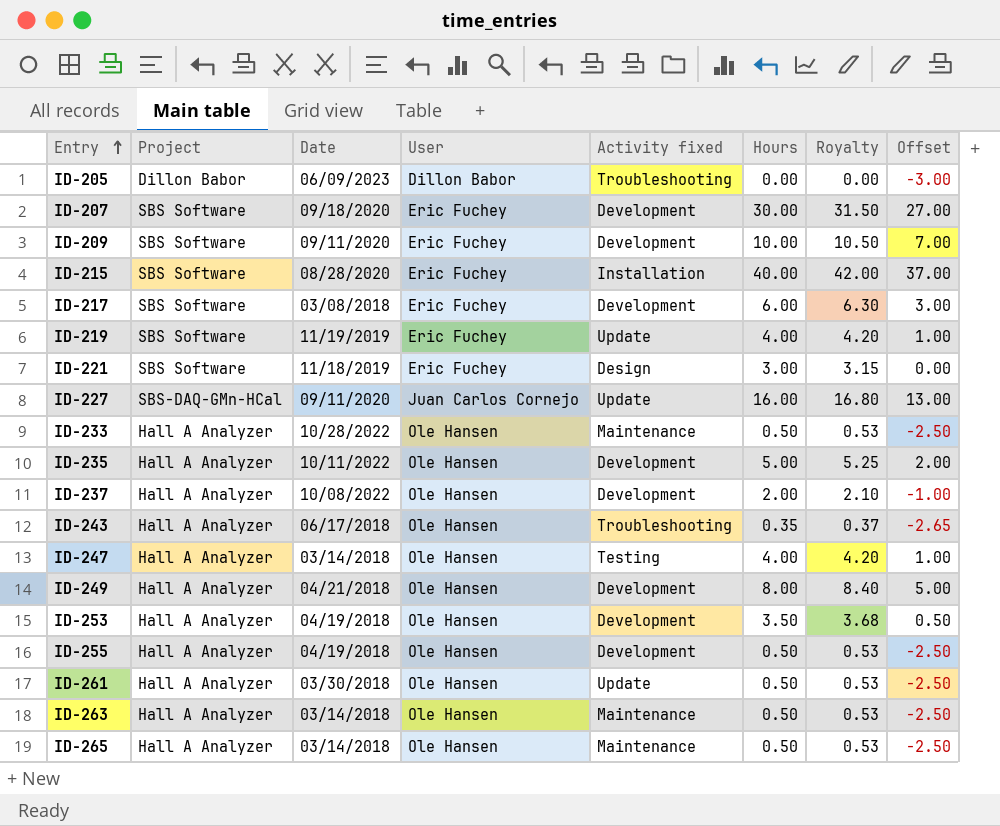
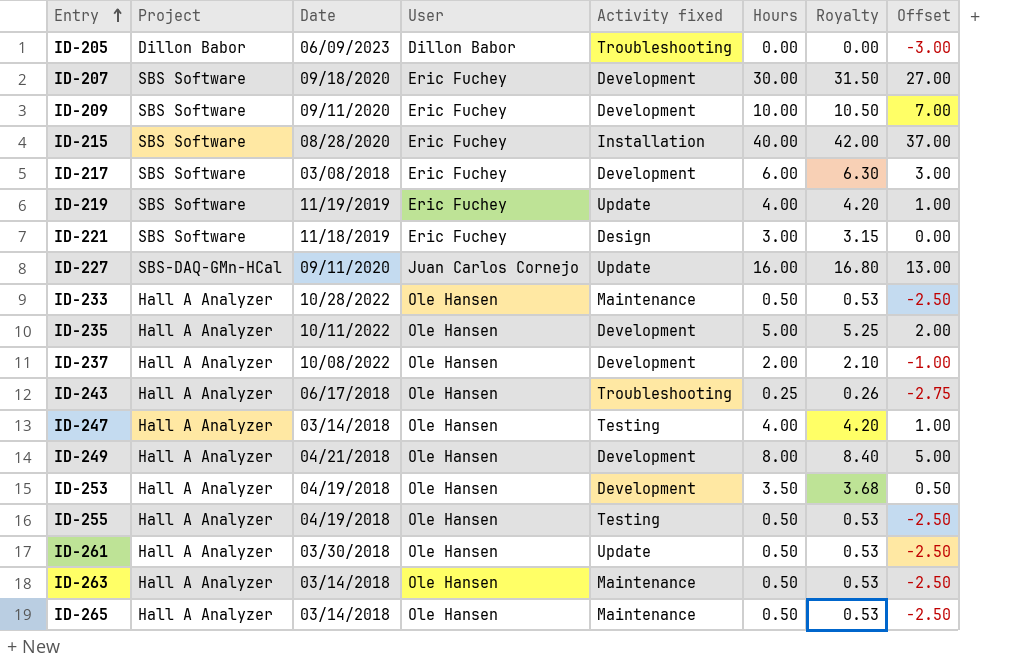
ID-243 | Hours: 0.35 -> 0.25
ID-243 | Royalty: 0.37 -> 0.26
ID-243 | Offset: -2.65 -> -2.75
ID-255 | Activity fixed: Development -> Testing

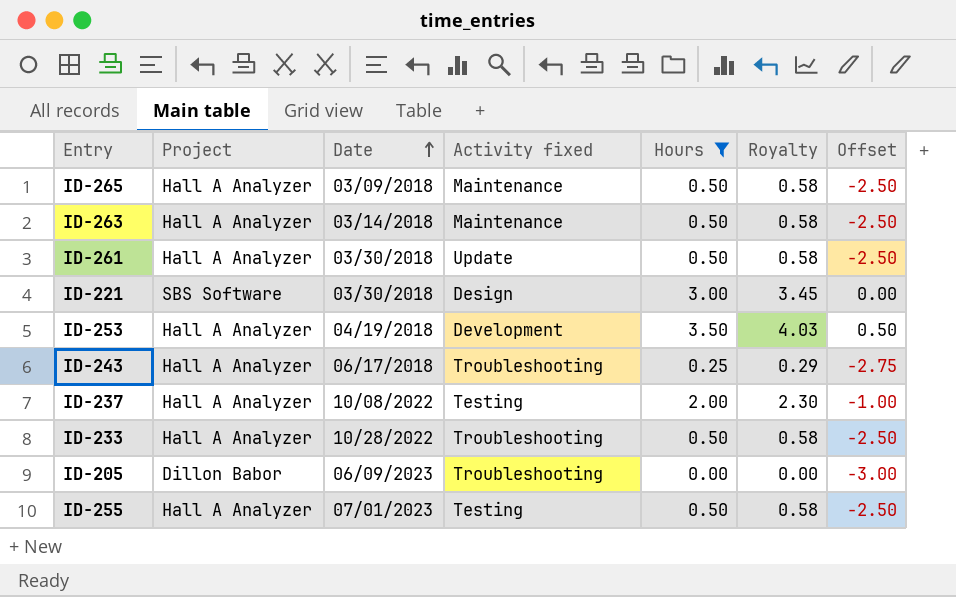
filter: none -> Hours <= 3.50
row order: Entry ascending -> Date ascending
column User | position: 4 -> none
column Royalty | formula: [Hours] * 1.05 -> [Hours] * 1.15
ID-265 | Date: 03/14/2018 -> 03/09/2018
ID-221 | Date: 11/18/2019 -> 03/30/2018
ID-237 | Activity fixed: Development -> Testing
ID-233 | Activity fixed: Maintenance -> Troubleshooting
ID-255 | Date: 04/19/2018 -> 07/01/2023

